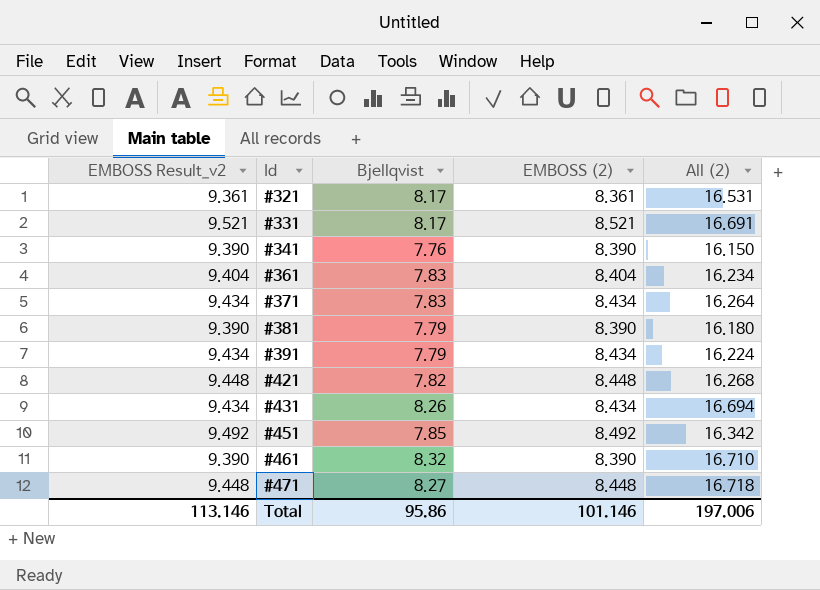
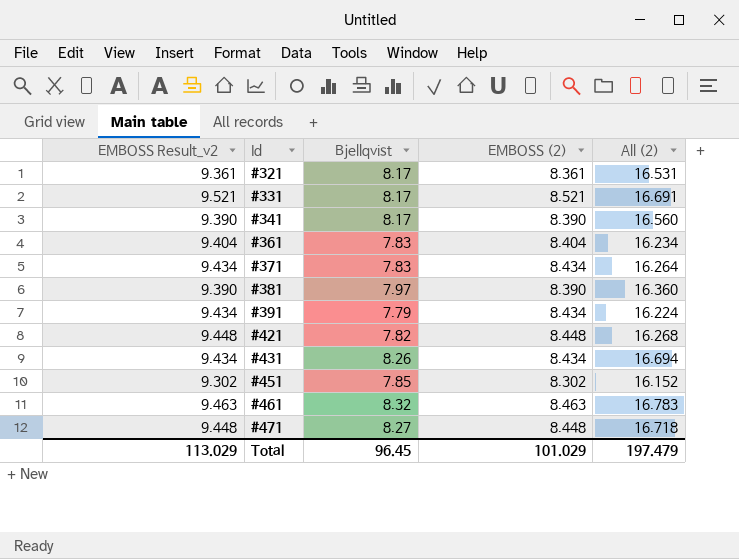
#341 | Bjellqvist: 7.76 -> 8.17
#341 | All (2): 16.150 -> 16.560
#381 | Bjellqvist: 7.79 -> 7.97
#381 | All (2): 16.180 -> 16.360
#451 | EMBOSS Result_v2: 9.492 -> 9.302
#451 | EMBOSS (2): 8.492 -> 8.302
#451 | All (2): 16.342 -> 16.152
#461 | EMBOSS Result_v2: 9.390 -> 9.463
#461 | EMBOSS (2): 8.390 -> 8.463
#461 | All (2): 16.710 -> 16.783
Total | EMBOSS Result_v2: 113.146 -> 113.029
Total | Bjellqvist: 95.86 -> 96.45
Total | EMBOSS (2): 101.146 -> 101.029
Total | All (2): 197.006 -> 197.479

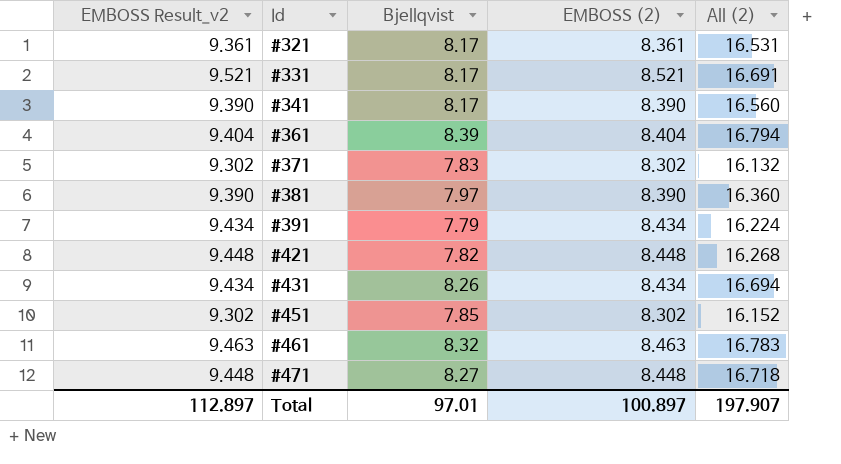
#361 | Bjellqvist: 7.83 -> 8.39
#361 | All (2): 16.234 -> 16.794
#371 | EMBOSS Result_v2: 9.434 -> 9.302
#371 | EMBOSS (2): 8.434 -> 8.302
#371 | All (2): 16.264 -> 16.132
Total | EMBOSS Result_v2: 113.029 -> 112.897
Total | Bjellqvist: 96.45 -> 97.01
Total | EMBOSS (2): 101.029 -> 100.897
Total | All (2): 197.479 -> 197.907

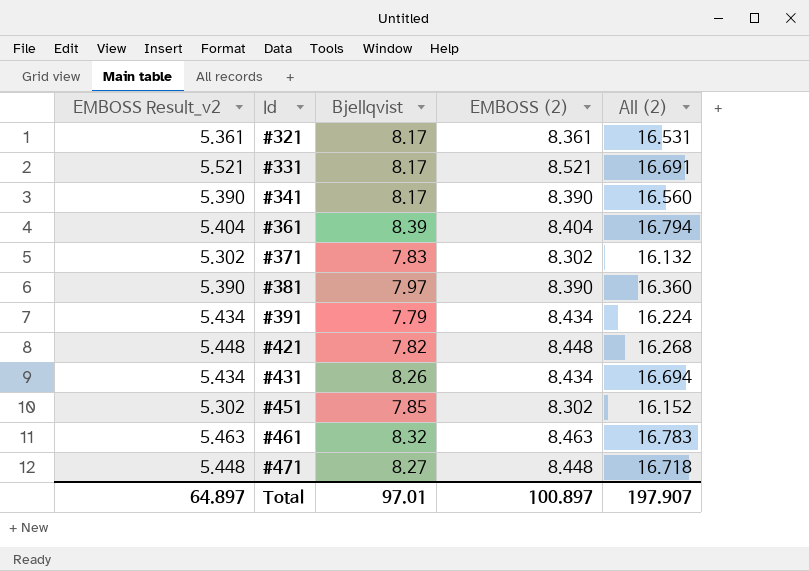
column EMBOSS Result_v2 | formula: [EMBOSS (2)] + 1 -> [EMBOSS (2)] - 3
Total | EMBOSS Result_v2: 112.897 -> 64.897

